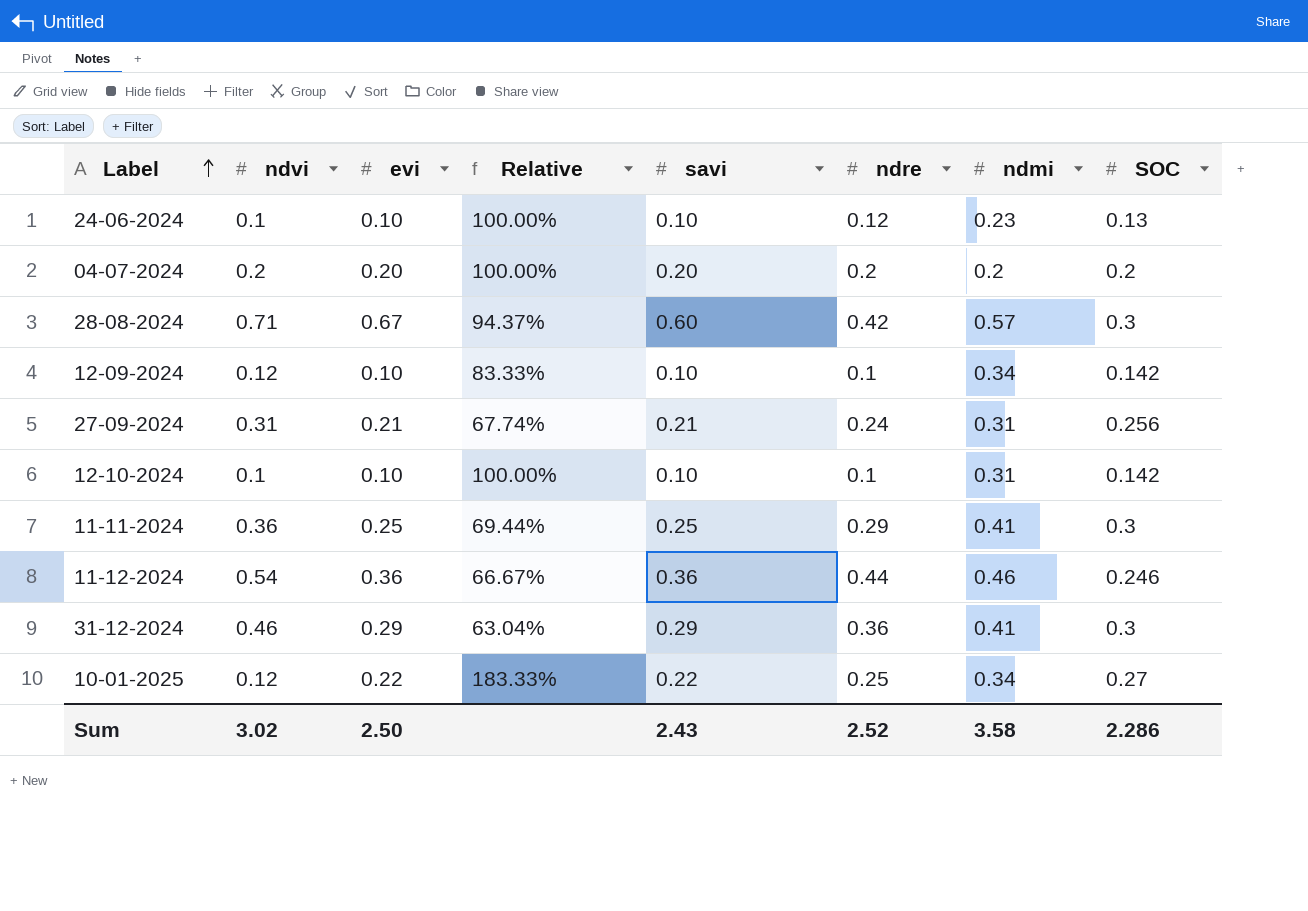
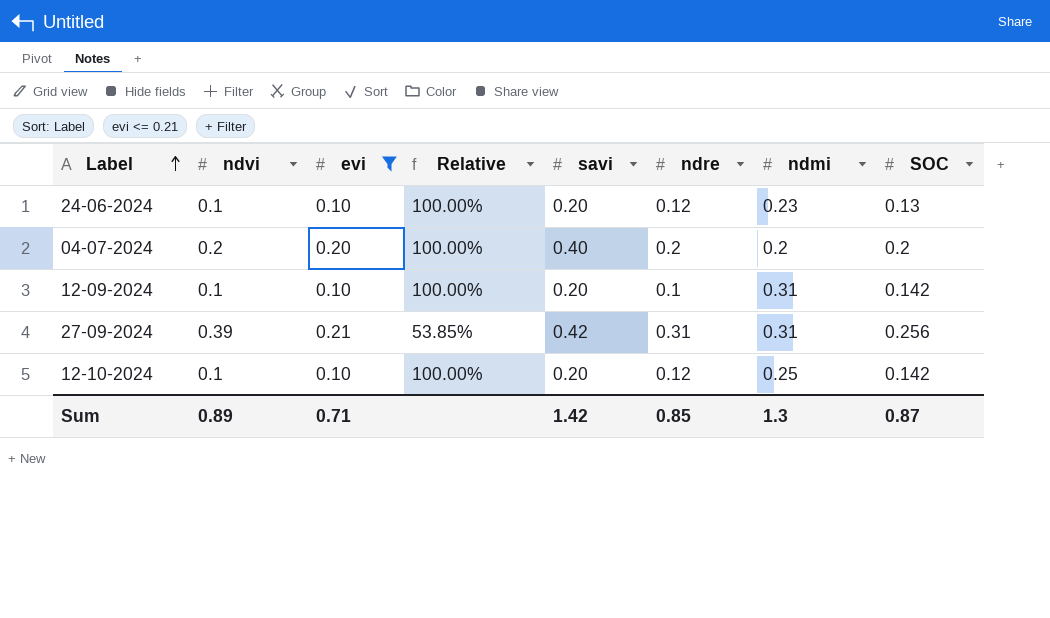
filter: none -> evi <= 0.21
24-06-2024 | savi: 0.10 -> 0.20
04-07-2024 | savi: 0.20 -> 0.40
12-09-2024 | ndvi: 0.12 -> 0.1
12-09-2024 | Relative: 83.33% -> 100.00%
12-09-2024 | savi: 0.10 -> 0.20
12-09-2024 | ndmi: 0.34 -> 0.31
27-09-2024 | ndvi: 0.31 -> 0.39
27-09-2024 | Relative: 67.74% -> 53.85%
27-09-2024 | savi: 0.21 -> 0.42
27-09-2024 | ndre: 0.24 -> 0.31
12-10-2024 | savi: 0.10 -> 0.20
12-10-2024 | ndre: 0.1 -> 0.12
12-10-2024 | ndmi: 0.31 -> 0.25
Sum | ndvi: 3.02 -> 0.89
Sum | evi: 2.50 -> 0.71
Sum | savi: 2.43 -> 1.42
Sum | ndre: 2.52 -> 0.85
Sum | ndmi: 3.58 -> 1.3
Sum | SOC: 2.286 -> 0.87

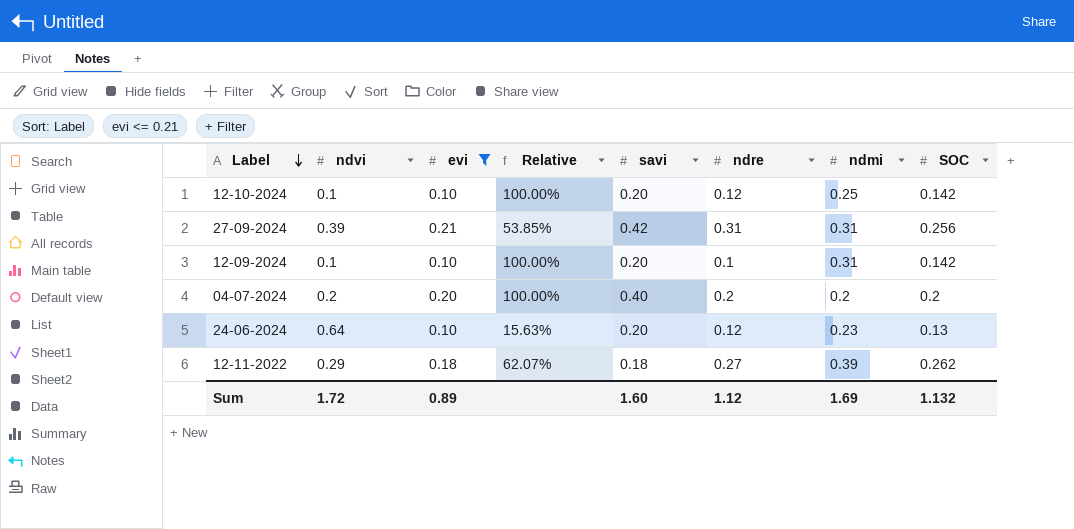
row order: Label ascending -> Label descending
24-06-2024 | ndvi: 0.1 -> 0.64
24-06-2024 | Relative: 100.00% -> 15.63%
row 12-11-2022: none -> 0.29 | 0.18 | 62.07% | 0.18 | 0.27 | 0.39 | 0.262
Sum | ndvi: 0.89 -> 1.72
Sum | evi: 0.71 -> 0.89
Sum | savi: 1.42 -> 1.60
Sum | ndre: 0.85 -> 1.12
Sum | ndmi: 1.3 -> 1.69
Sum | SOC: 0.87 -> 1.132

